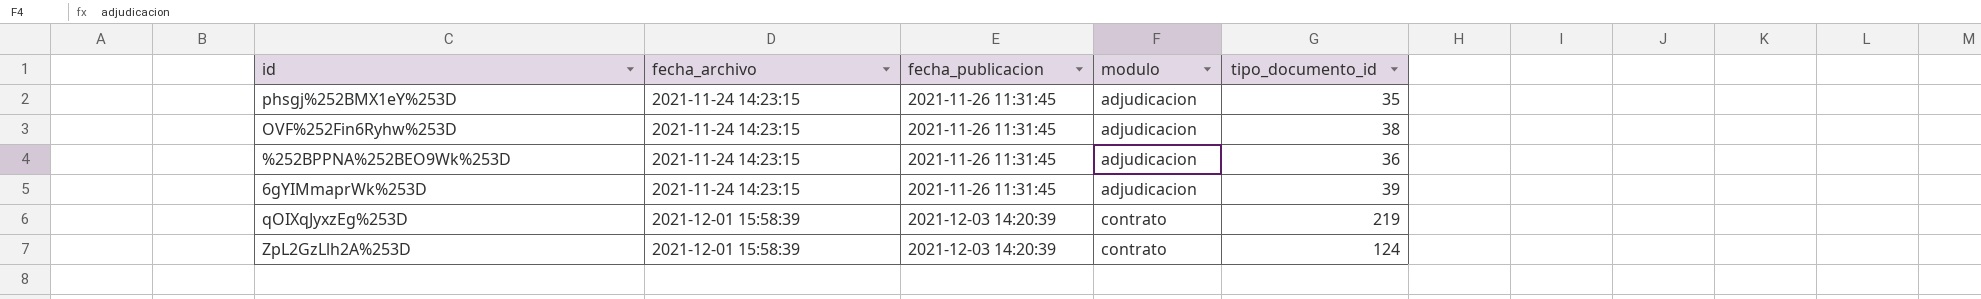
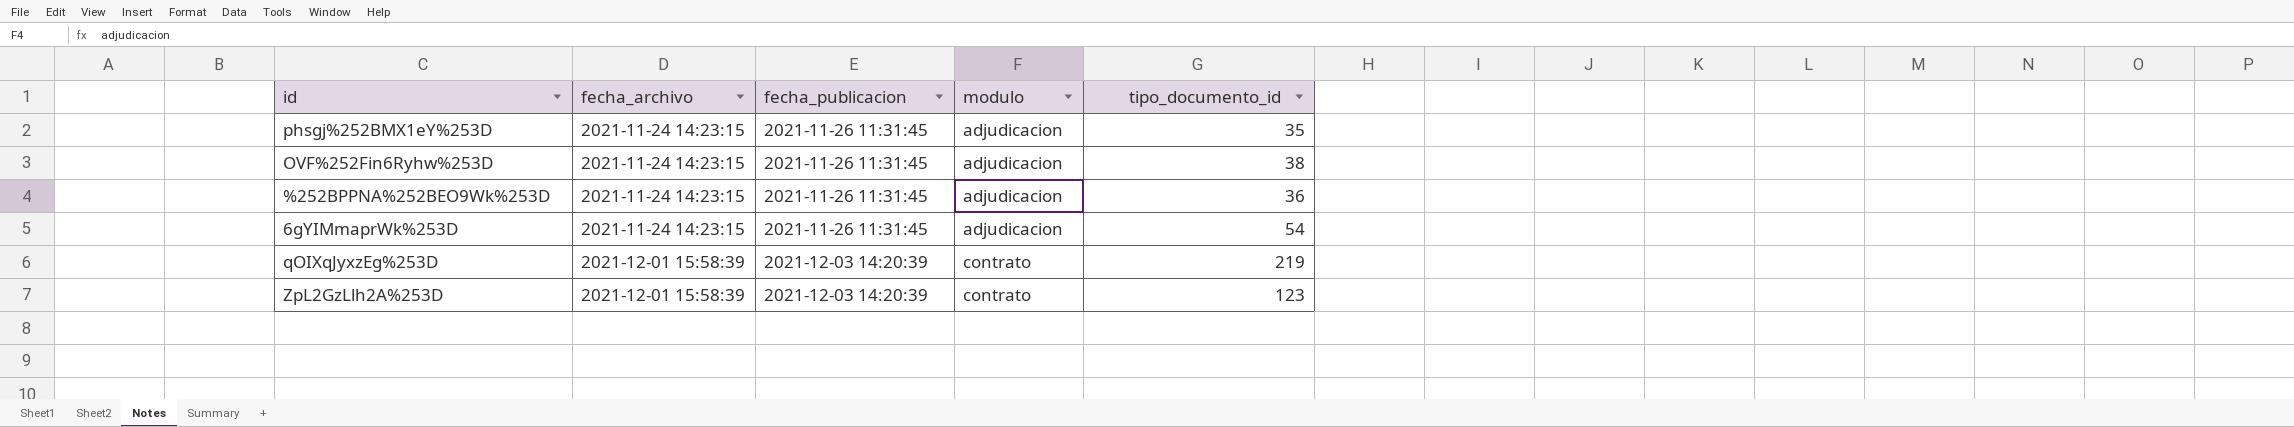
6gYIMmaprWk%253D | tipo_documento_id: 39 -> 54
ZpL2GzLlh2A%253D | tipo_documento_id: 124 -> 123

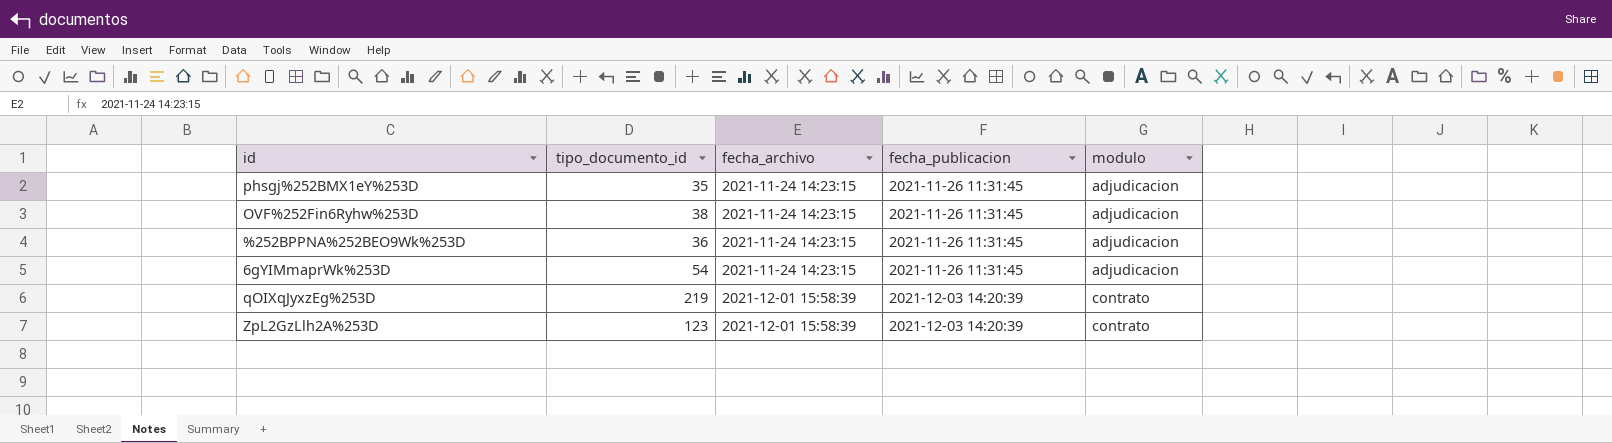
column tipo_documento_id | position: 5 -> 2

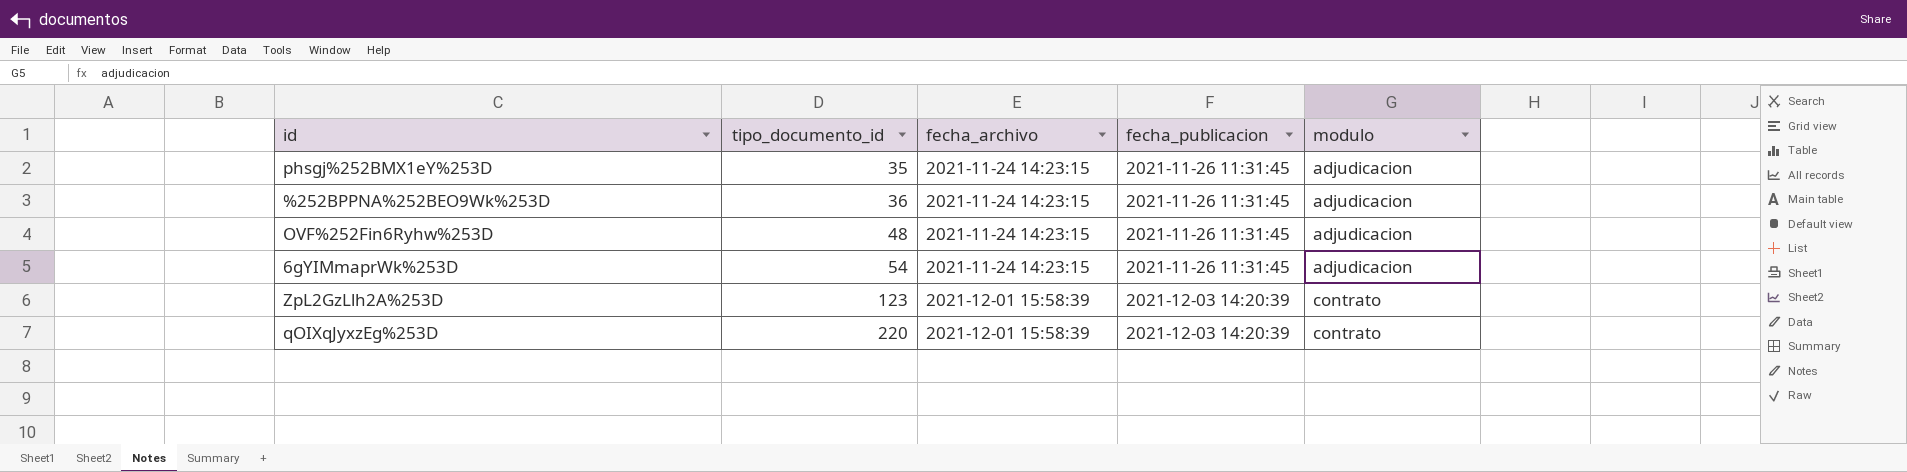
row order: fecha_archivo ascending -> tipo_documento_id ascending
OVF%252Fin6Ryhw%253D | tipo_documento_id: 38 -> 48
qOIXqJyxzEg%253D | tipo_documento_id: 219 -> 220

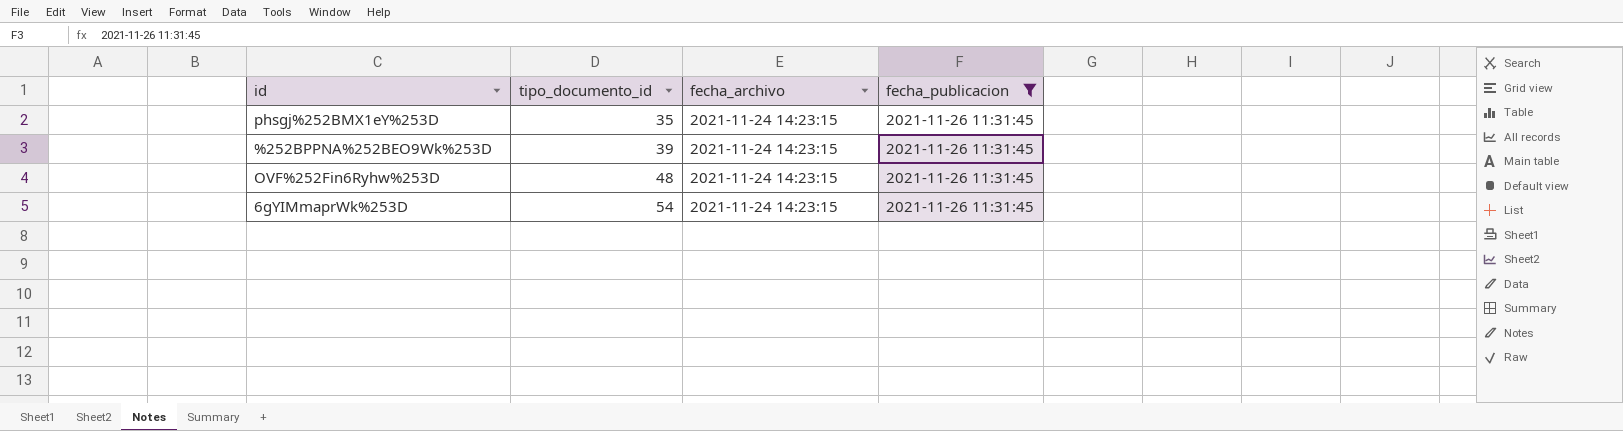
filter: none -> fecha_publicacion = 2021-11-26 11:31:45
column modulo | position: 5 -> none
%252BPPNA%252BEO9Wk%253D | tipo_documento_id: 36 -> 39

